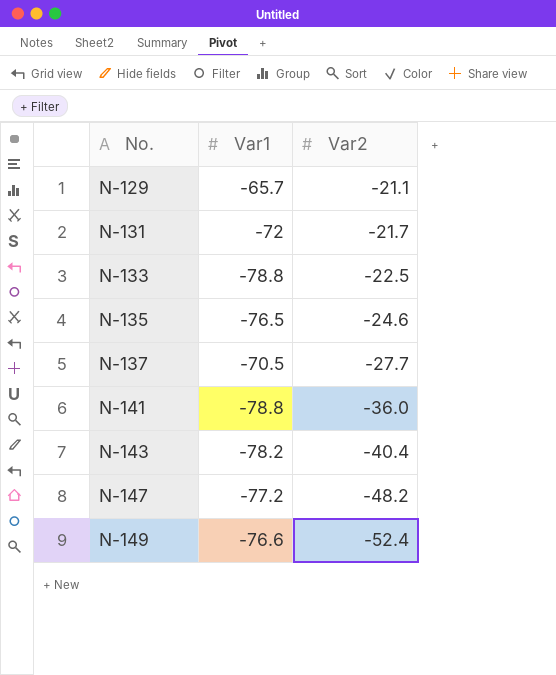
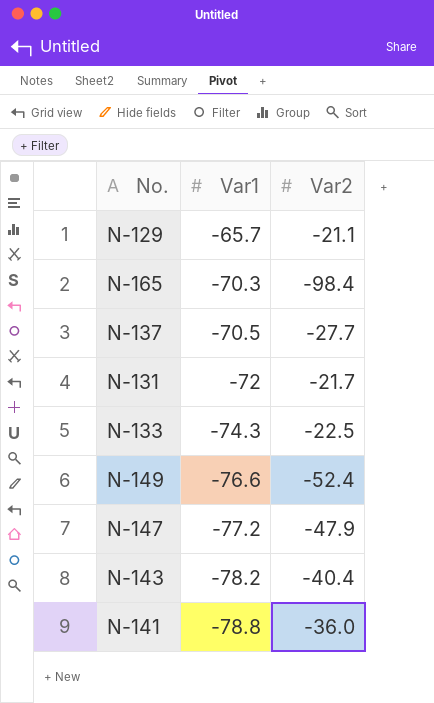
row order: No. ascending -> Var1 descending
row N-135: -76.5 | -24.6 -> none
row N-165: none -> -70.3 | -98.4
N-133 | Var1: -78.8 -> -74.3
N-147 | Var2: -48.2 -> -47.9

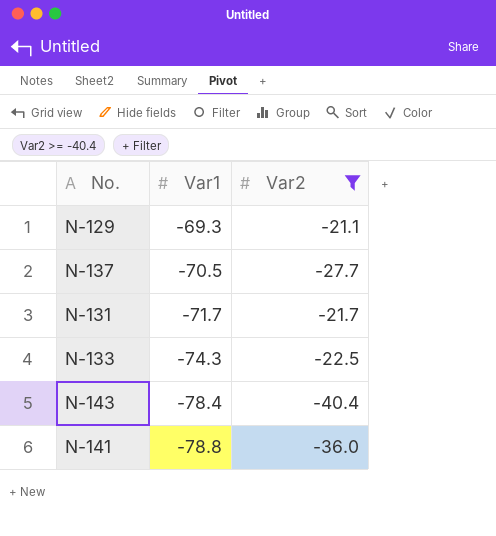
filter: none -> Var2 >= -40.4
N-129 | Var1: -65.7 -> -69.3
N-131 | Var1: -72 -> -71.7
N-143 | Var1: -78.2 -> -78.4

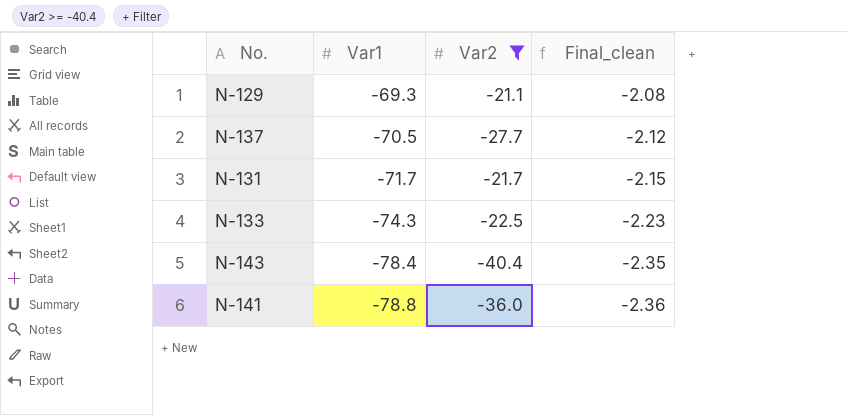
column Final_clean | formula: none -> [Var1] * 0.03

